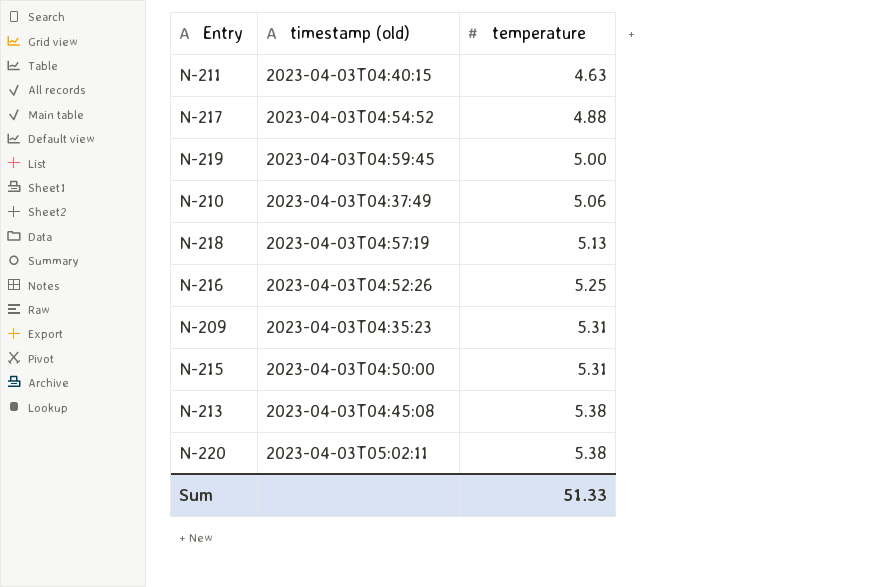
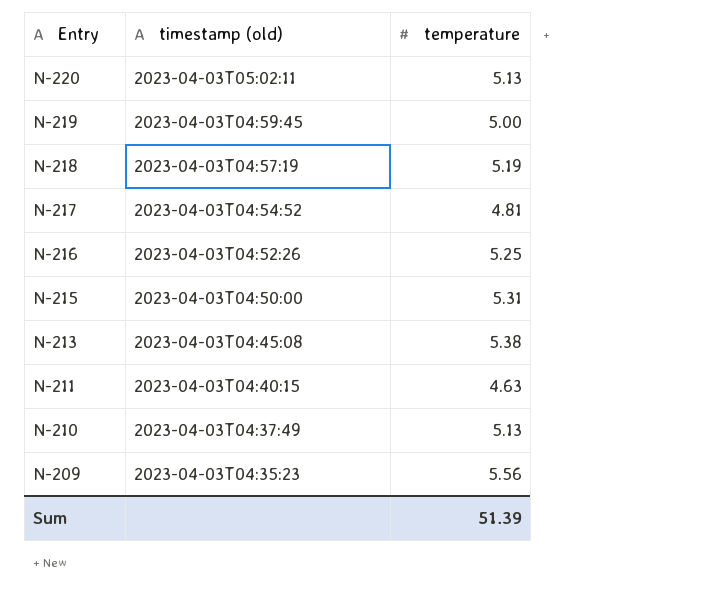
row order: temperature ascending -> Entry descending
N-220 | temperature: 5.38 -> 5.13
N-218 | temperature: 5.13 -> 5.19
N-217 | temperature: 4.88 -> 4.81
N-210 | temperature: 5.06 -> 5.13
N-209 | temperature: 5.31 -> 5.56
Sum | temperature: 51.33 -> 51.39

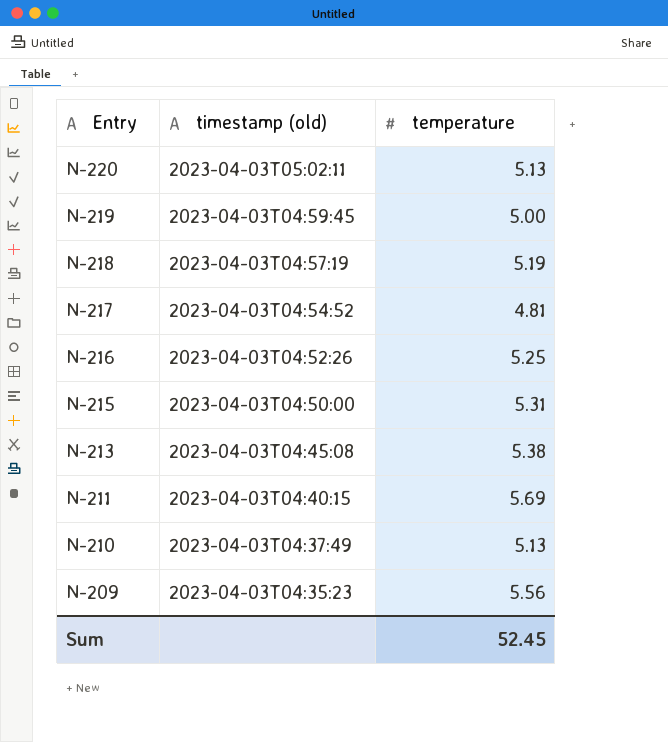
N-211 | temperature: 4.63 -> 5.69
Sum | temperature: 51.39 -> 52.45

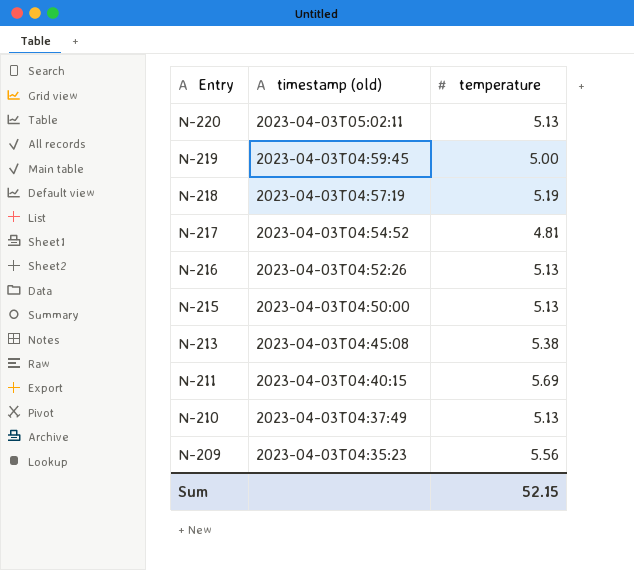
N-216 | temperature: 5.25 -> 5.13
N-215 | temperature: 5.31 -> 5.13
Sum | temperature: 52.45 -> 52.15

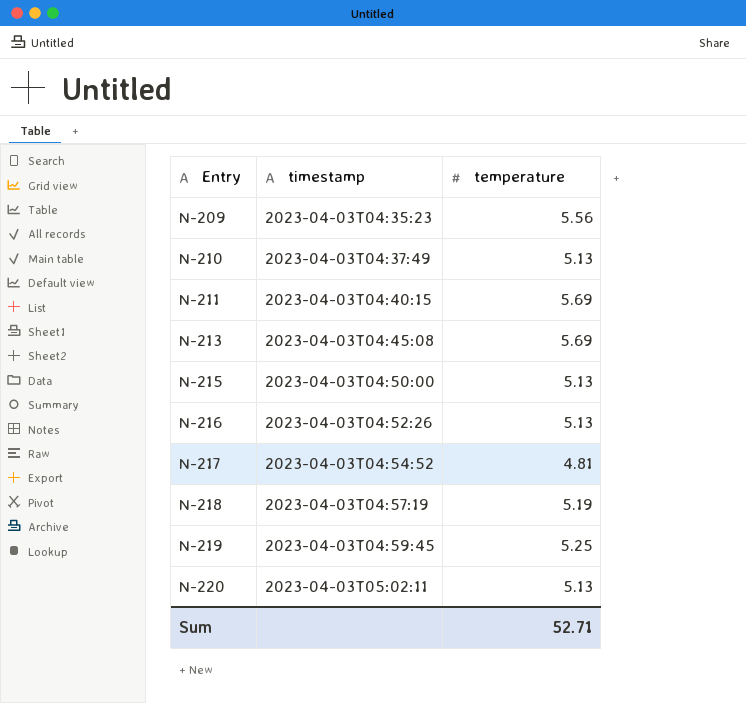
row order: Entry descending -> Entry ascending
column name: timestamp (old) -> timestamp
N-213 | temperature: 5.38 -> 5.69
N-219 | temperature: 5.00 -> 5.25
Sum | temperature: 52.15 -> 52.71

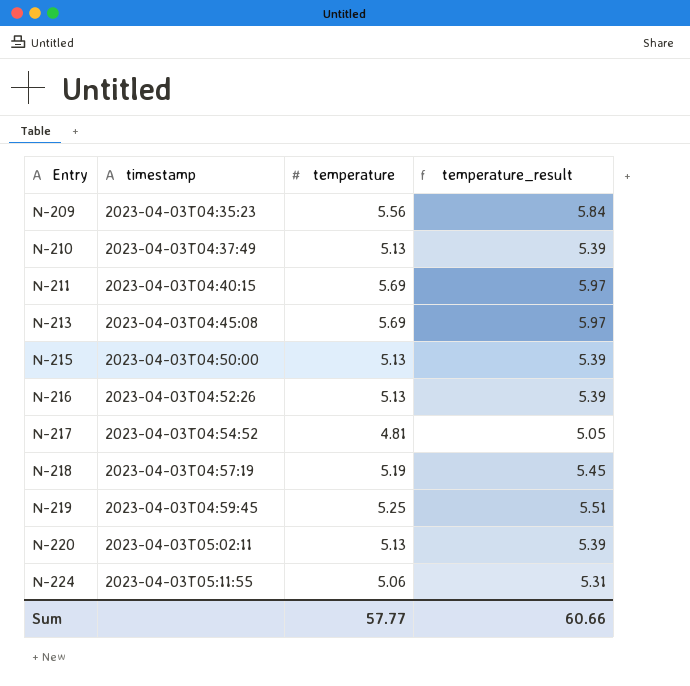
column temperature_result | formula: none -> [temperature] * 1.05
row N-224: none -> 2023-04-03T05:11:55 | 5.06 | 5.31
Sum | temperature: 52.71 -> 57.77

